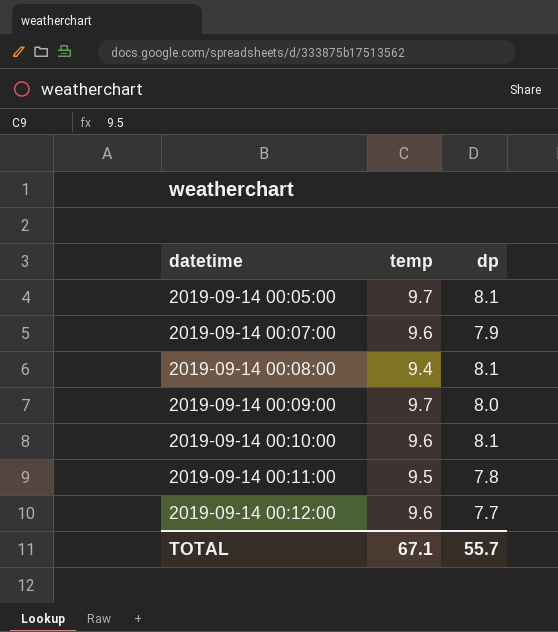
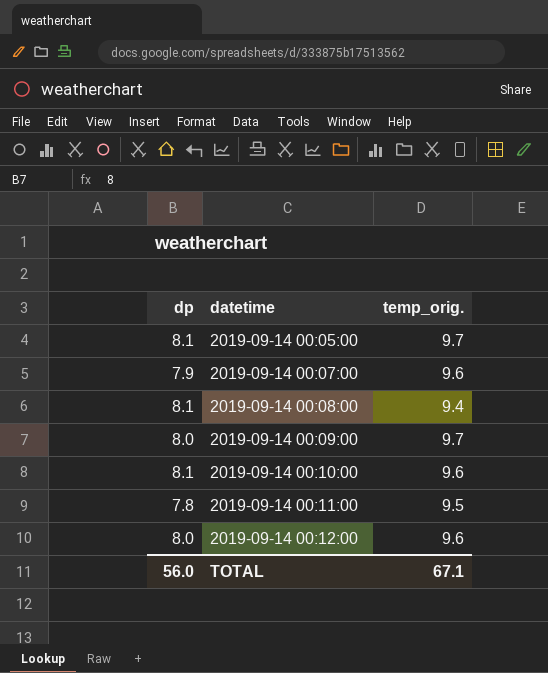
column dp | position: 3 -> 1
column name: temp -> temp_orig.
2019-09-14 00:12:00 | dp: 7.7 -> 8.0
TOTAL | dp: 55.7 -> 56.0

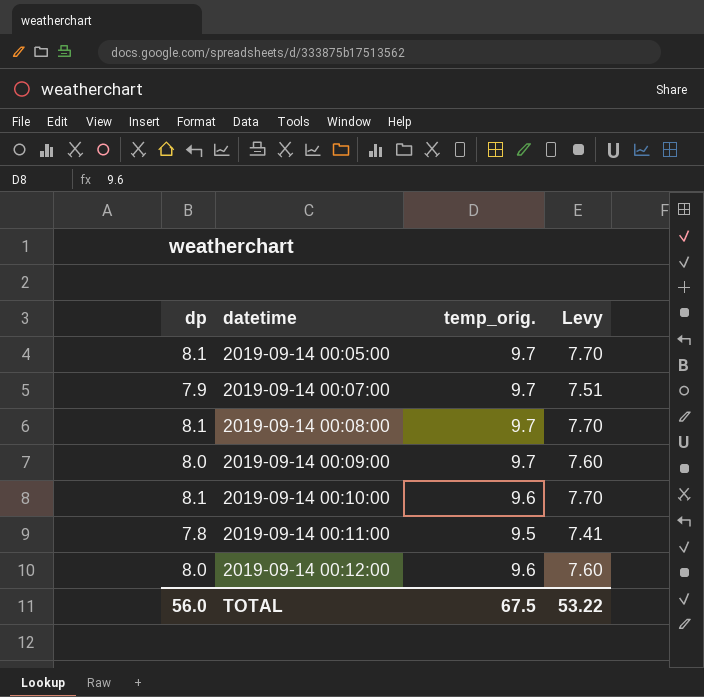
column Levy | formula: none -> [dp] * 0.95
2019-09-14 00:07:00 | temp_orig.: 9.6 -> 9.7
2019-09-14 00:08:00 | temp_orig.: 9.4 -> 9.7
TOTAL | temp_orig.: 67.1 -> 67.5

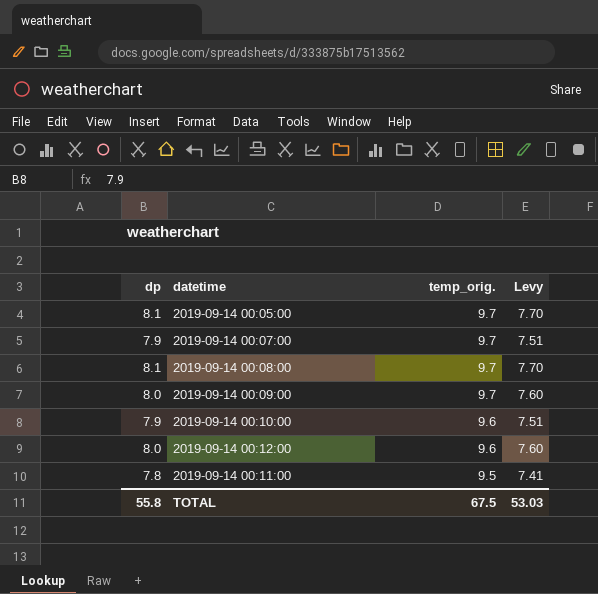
row order: datetime ascending -> temp_orig. descending
2019-09-14 00:10:00 | dp: 8.1 -> 7.9
2019-09-14 00:10:00 | Levy: 7.70 -> 7.51
TOTAL | dp: 56.0 -> 55.8
TOTAL | Levy: 53.22 -> 53.03

